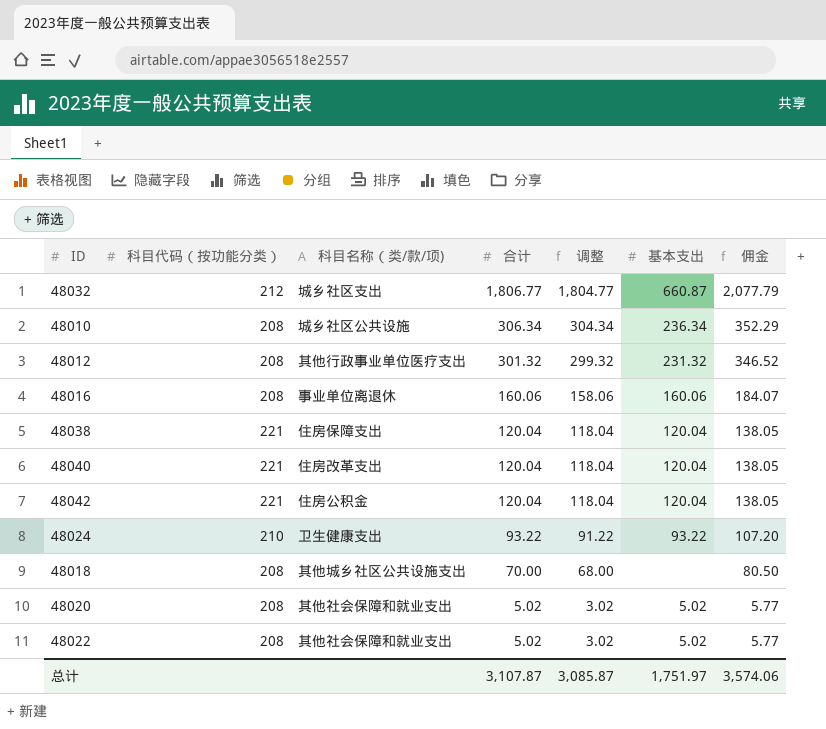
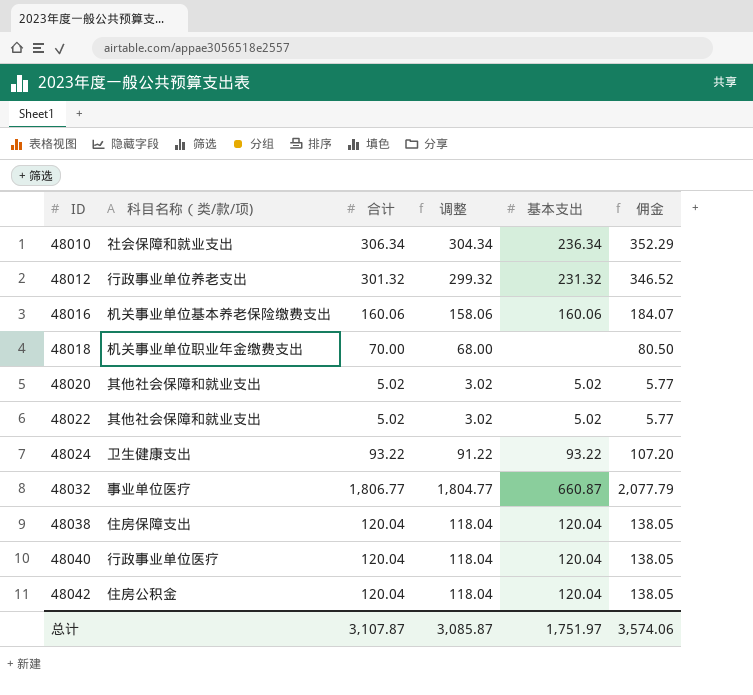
row order: 合计 descending -> ID ascending
column 科目代码（按功能分类） | position: 2 -> none
48010 | 科目名称（类/款/项): 城乡社区公共设施 -> 社会保障和就业支出
48012 | 科目名称（类/款/项): 其他行政事业单位医疗支出 -> 行政事业单位养老支出
48016 | 科目名称（类/款/项): 事业单位离退休 -> 机关事业单位基本养老保险缴费支出
48018 | 科目名称（类/款/项): 其他城乡社区公共设施支出 -> 机关事业单位职业年金缴费支出
48032 | 科目名称（类/款/项): 城乡社区支出 -> 事业单位医疗
48040 | 科目名称（类/款/项): 住房改革支出 -> 行政事业单位医疗

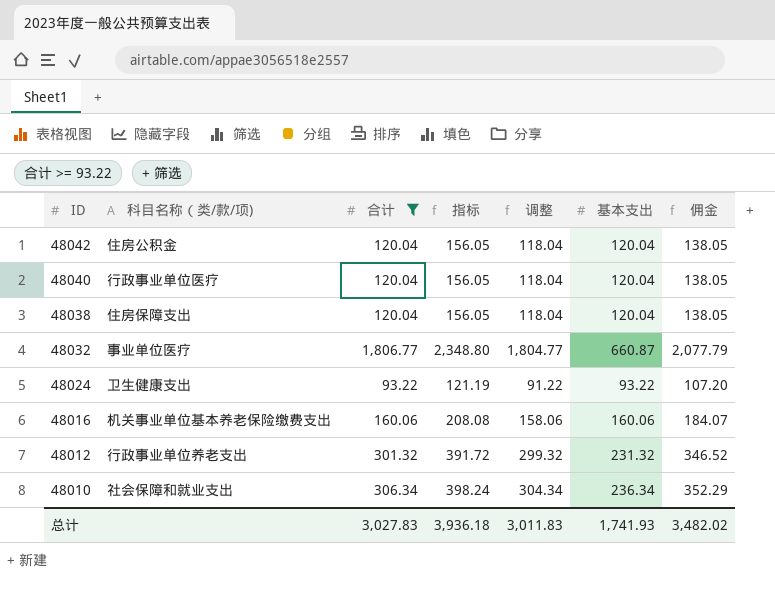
filter: none -> 合计 >= 93.22
row order: ID ascending -> ID descending
column 指标 | formula: none -> [合计] * 1.3
总计 | 合计: 3,107.87 -> 3,027.83
总计 | 调整: 3,085.87 -> 3,011.83
总计 | 基本支出: 1,751.97 -> 1,741.93
总计 | 佣金: 3,574.06 -> 3,482.02

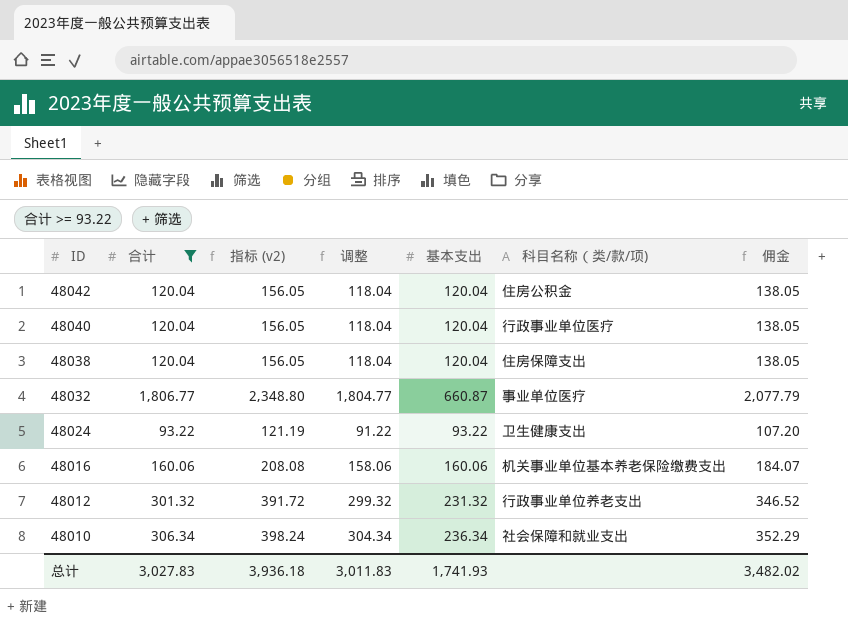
column name: 指标 -> 指标 (v2)
column 科目名称（类/款/项) | position: 2 -> 6

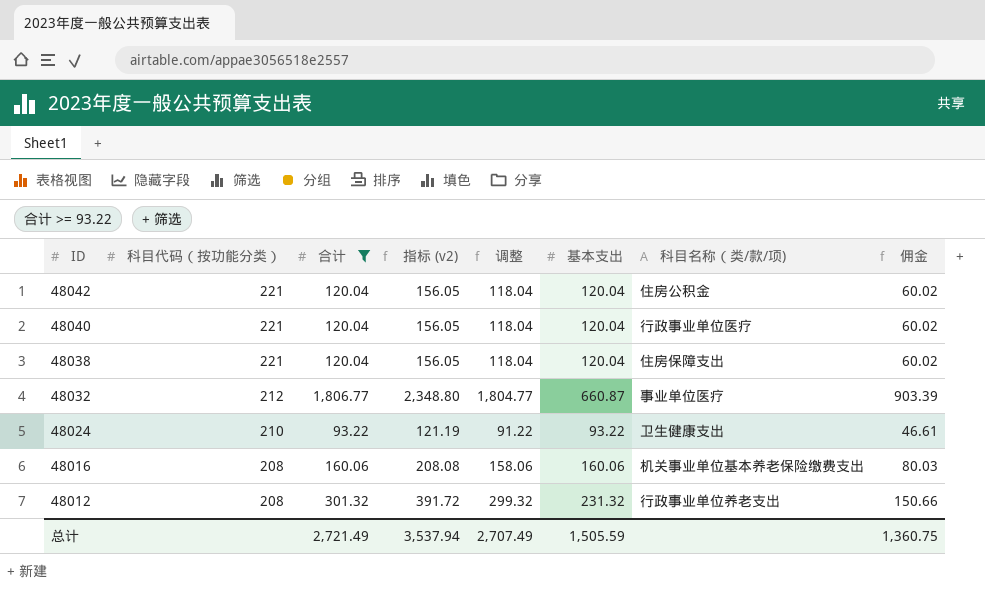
column 科目代码（按功能分类） | position: none -> 2
column 佣金 | formula: [合计] * 1.15 -> [合计] * 0.5
row 48010: 306.34 | 398.24 | 304.34 | 236.34 | 社会保障和就业支出 | 352.29 -> none
总计 | 合计: 3,027.83 -> 2,721.49
总计 | 指标 (v2): 3,936.18 -> 3,537.94
总计 | 调整: 3,011.83 -> 2,707.49
总计 | 基本支出: 1,741.93 -> 1,505.59
总计 | 佣金: 3,482.02 -> 1,360.75

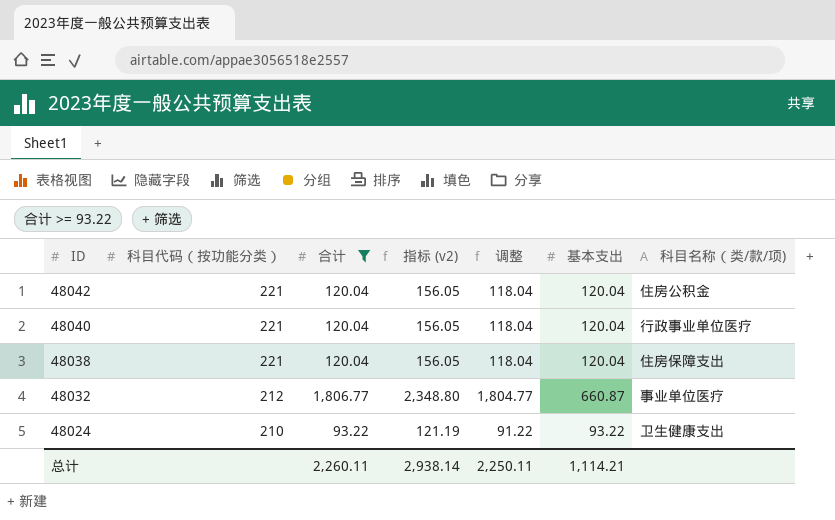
column 佣金 | formula: [合计] * 0.5 -> none
row 48016: 208 | 160.06 | 208.08 | 158.06 | 160.06 | 机关事业单位基本养老保险缴费支出 | 80.03 -> none
row 48012: 208 | 301.32 | 391.72 | 299.32 | 231.32 | 行政事业单位养老支出 | 150.66 -> none
总计 | 合计: 2,721.49 -> 2,260.11
总计 | 指标 (v2): 3,537.94 -> 2,938.14
总计 | 调整: 2,707.49 -> 2,250.11
总计 | 基本支出: 1,505.59 -> 1,114.21

